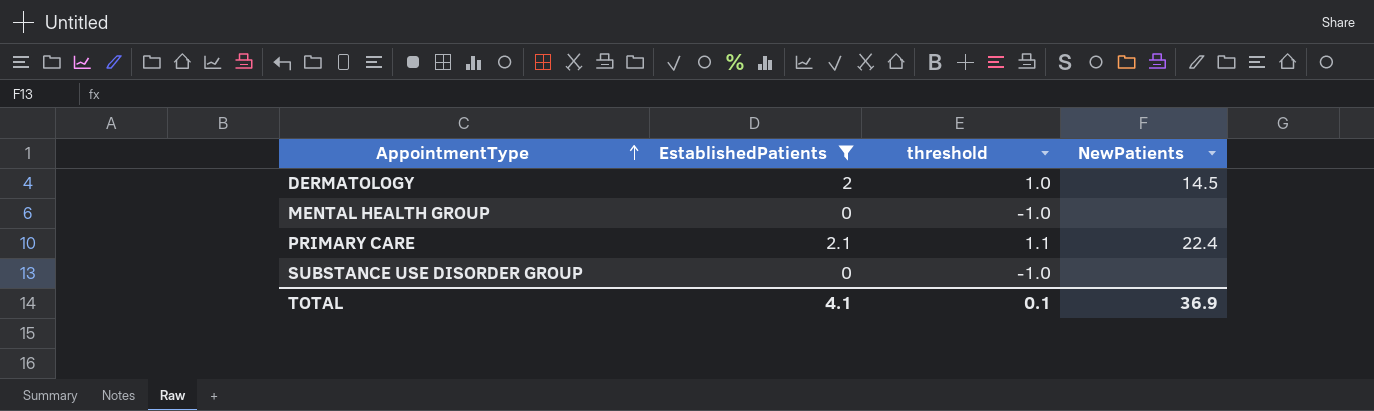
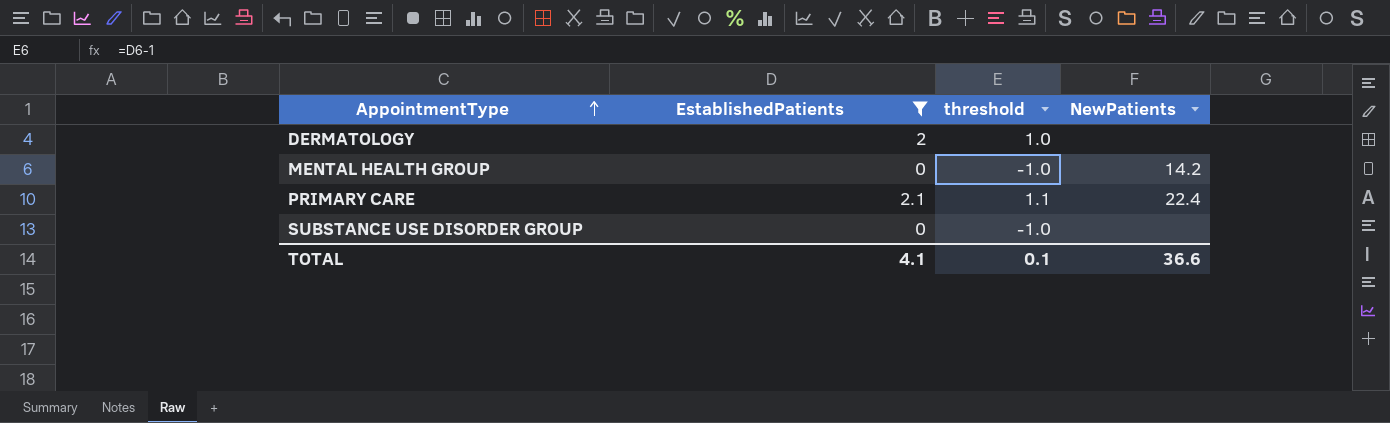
DERMATOLOGY | NewPatients: 14.5 -> none
MENTAL HEALTH GROUP | NewPatients: none -> 14.2
TOTAL | NewPatients: 36.9 -> 36.6

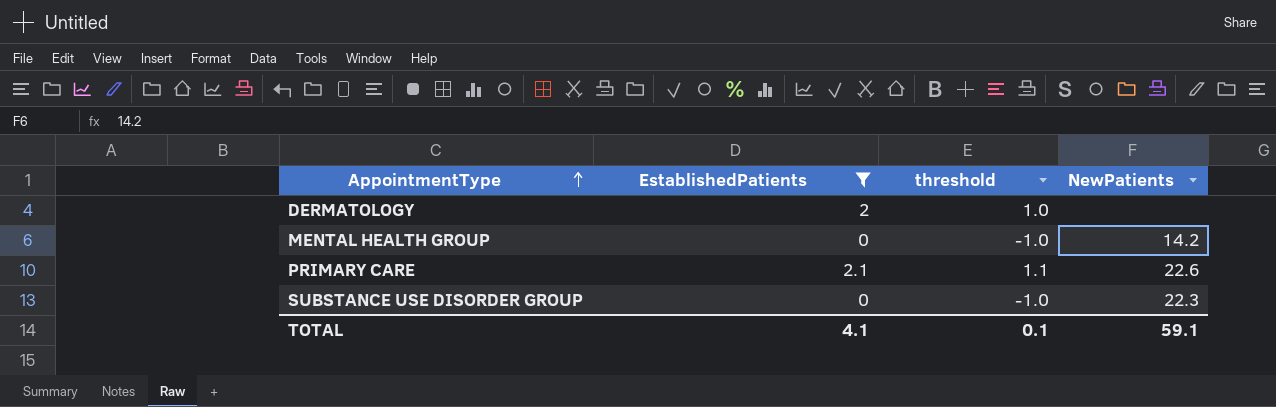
PRIMARY CARE | NewPatients: 22.4 -> 22.6
SUBSTANCE USE DISORDER GROUP | NewPatients: none -> 22.3
TOTAL | NewPatients: 36.6 -> 59.1

